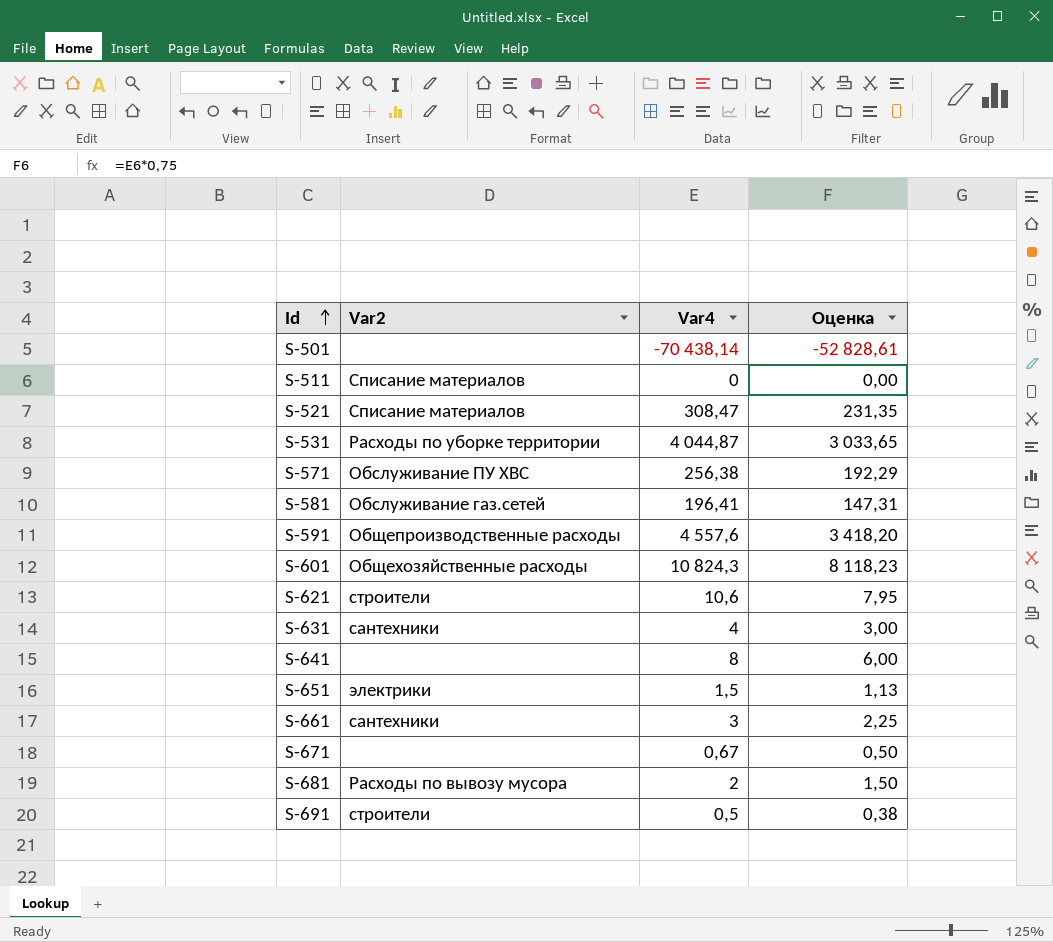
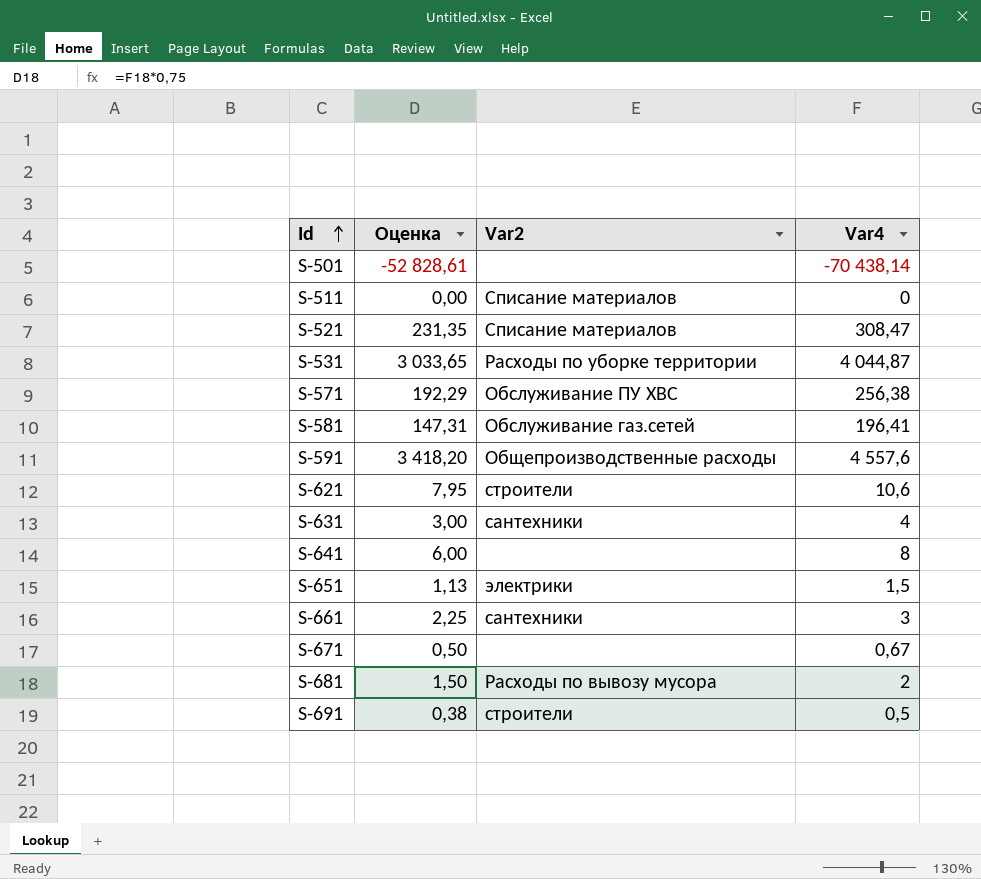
column Оценка | position: 4 -> 2
row S-601: Общехозяйственные расходы | 10 824,3 | 8 118,23 -> none

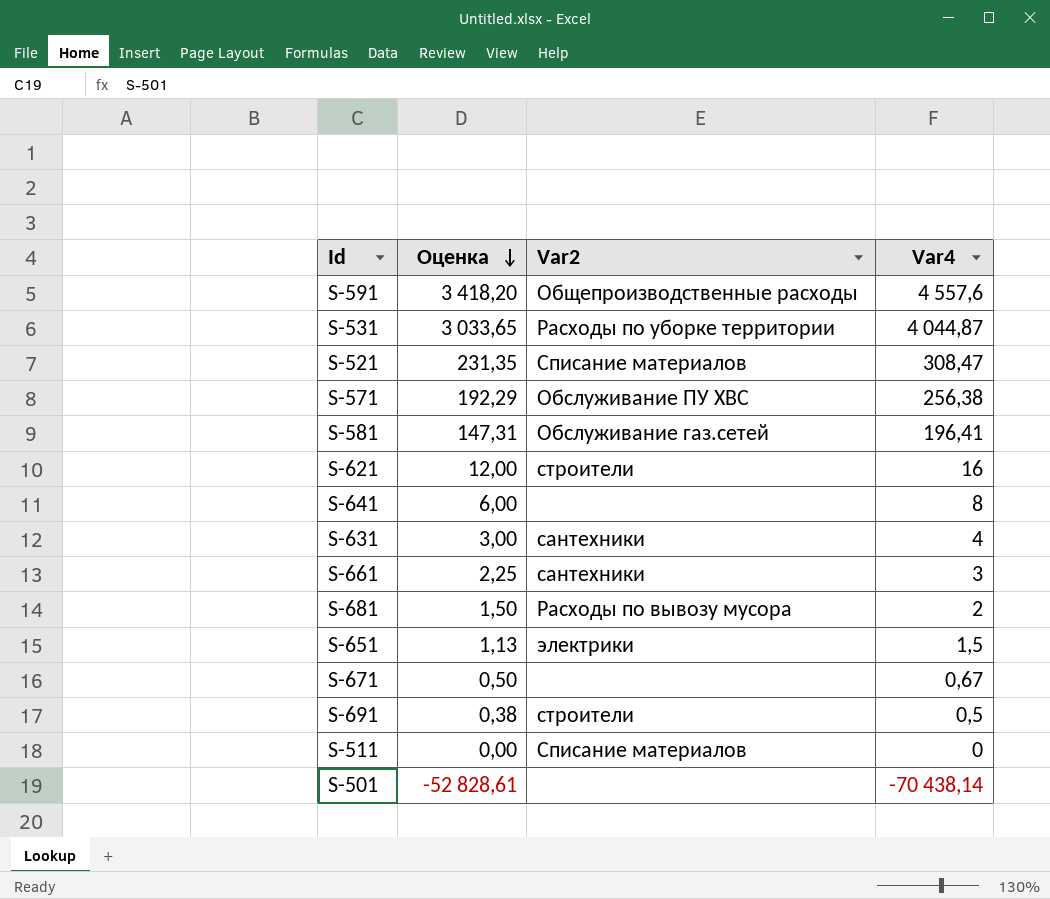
row order: Id ascending -> Оценка descending
S-621 | Оценка: 7,95 -> 12,00
S-621 | Var4: 10,6 -> 16

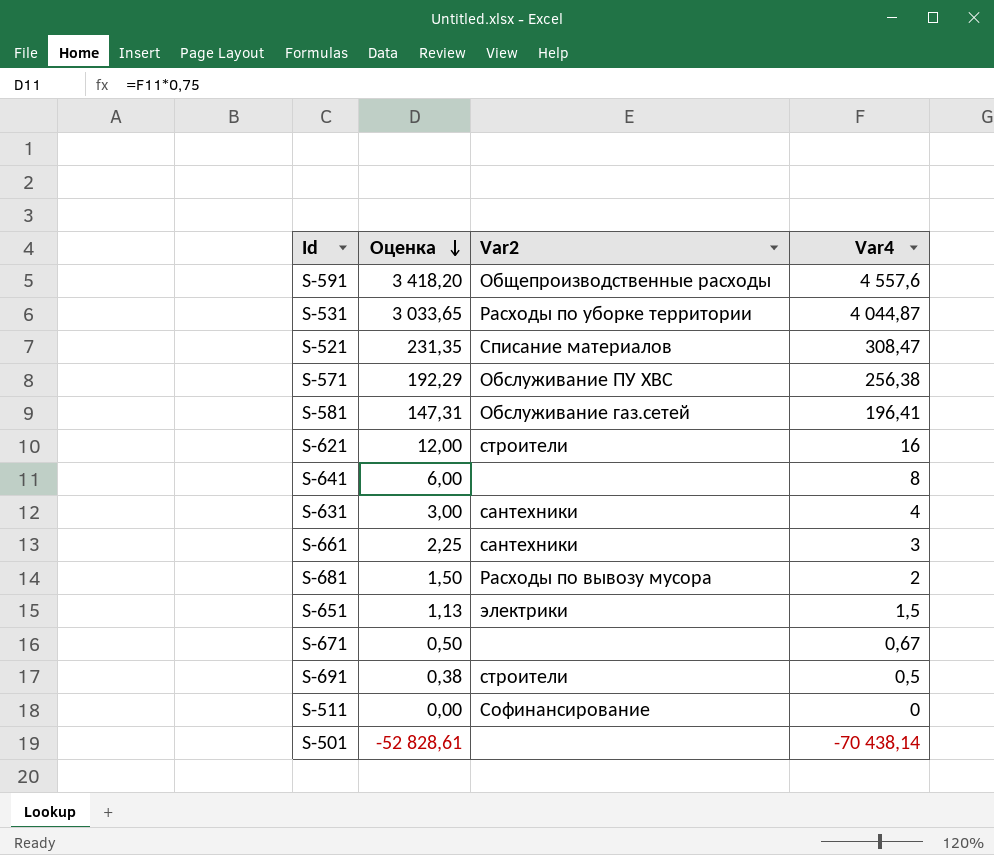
S-511 | Var2: Списание материалов -> Софинансирование

